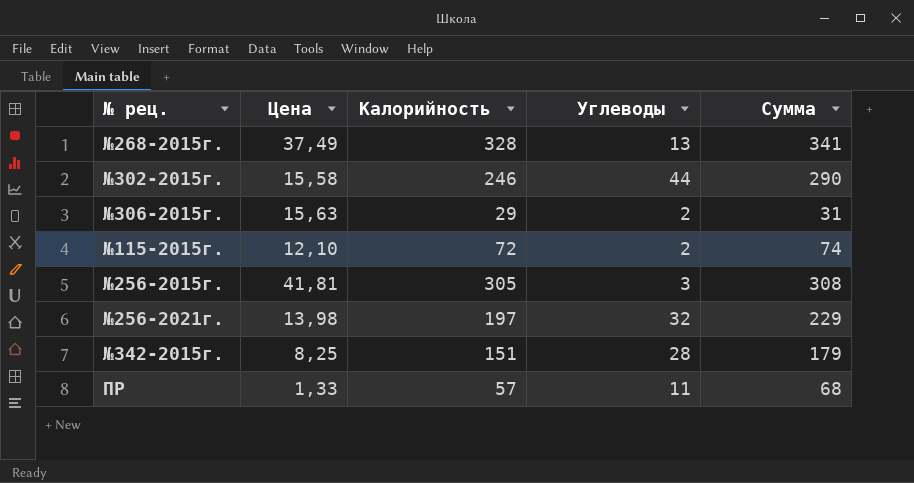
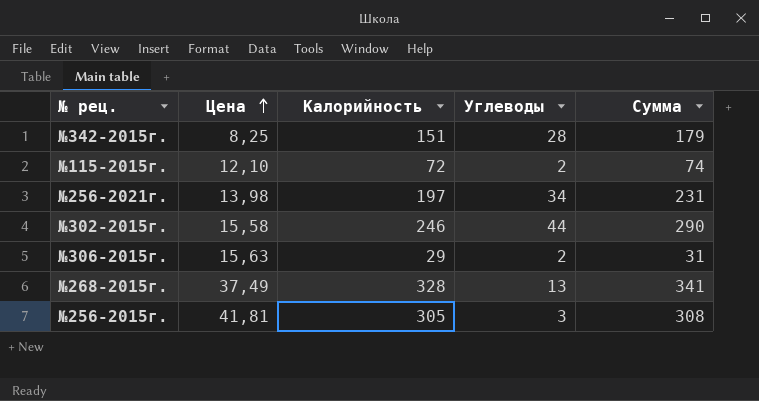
row order: none -> Цена ascending
row ПР: 1,33 | 57 | 11 | 68 -> none
№256-2021г. | Углеводы: 32 -> 34
№256-2021г. | Сумма: 229 -> 231

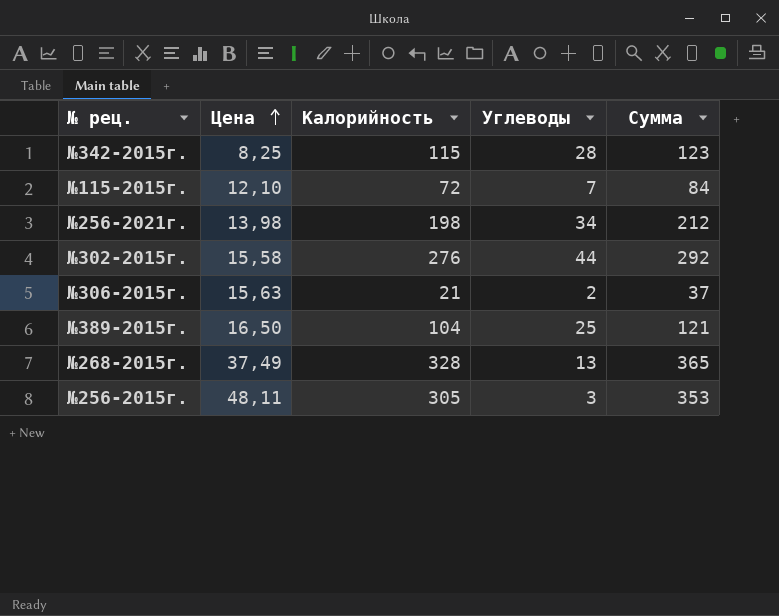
column Сумма | formula: [Калорийность] + [Углеводы] -> [Цена] + [Калорийность]
№342-2015г. | Калорийность: 151 -> 115
№115-2015г. | Углеводы: 2 -> 7
№256-2021г. | Калорийность: 197 -> 198
№302-2015г. | Калорийность: 246 -> 276
№306-2015г. | Калорийность: 29 -> 21
row №389-2015г.: none -> 16,50 | 104 | 25 | 121
№256-2015г. | Цена: 41,81 -> 48,11

